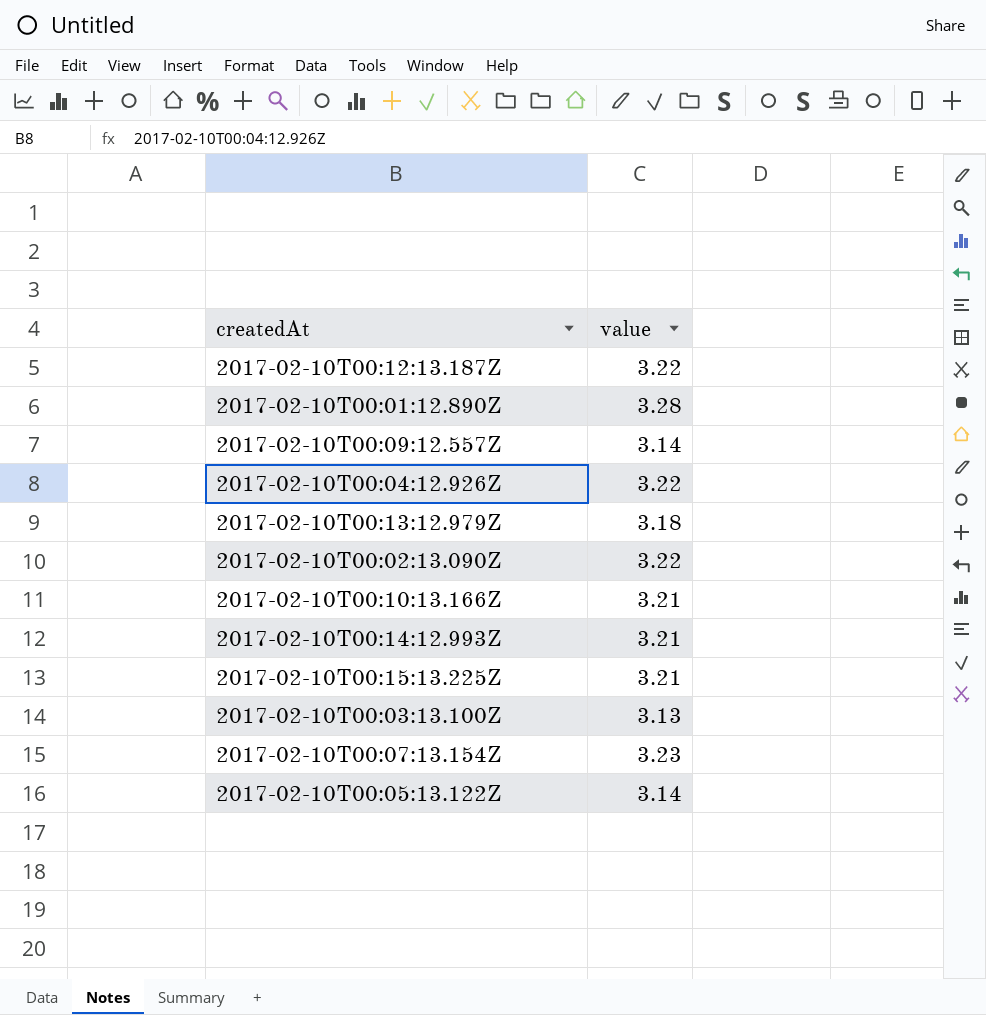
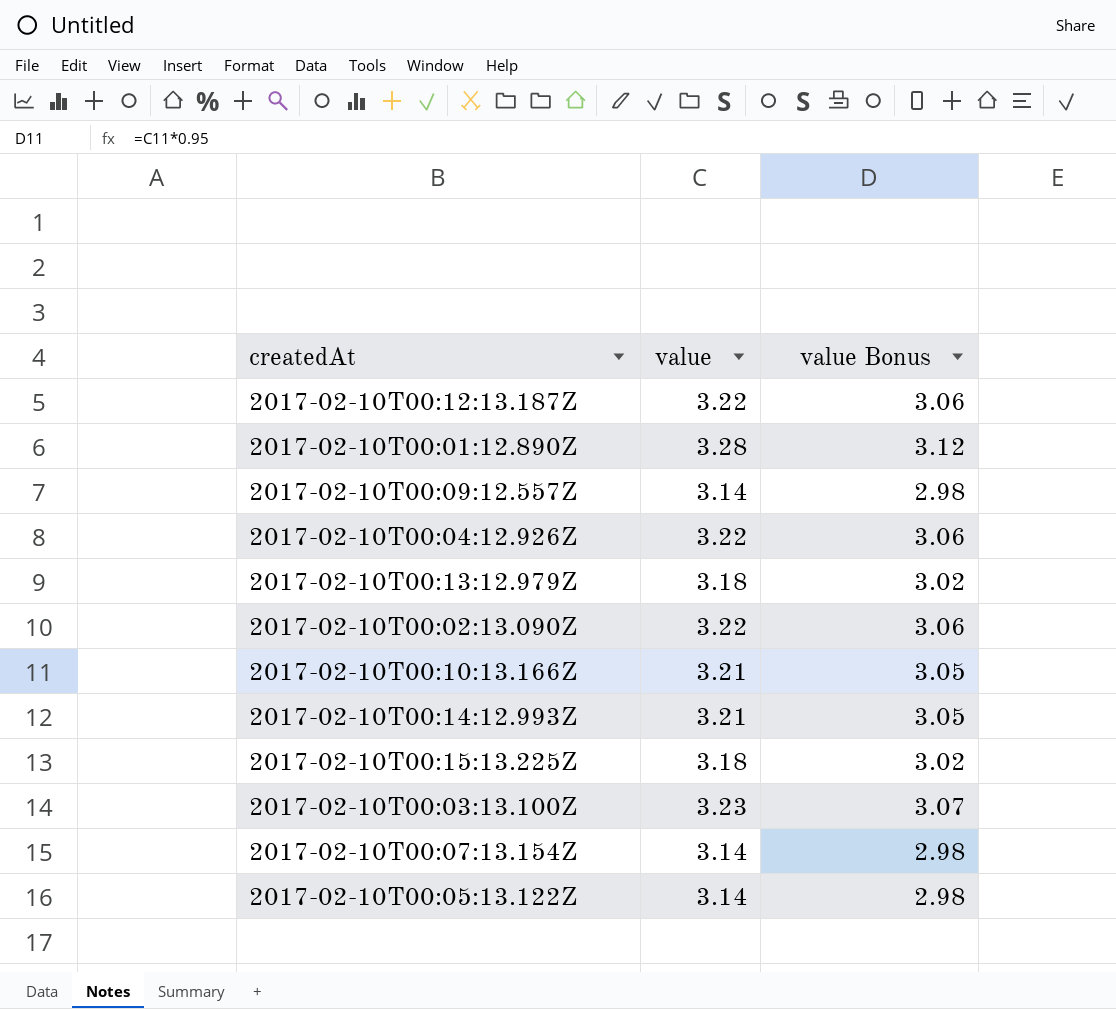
column value Bonus | formula: none -> [value] * 0.95
2017-02-10T00:15:13.225Z | value: 3.21 -> 3.18
2017-02-10T00:03:13.100Z | value: 3.13 -> 3.23
2017-02-10T00:07:13.154Z | value: 3.23 -> 3.14

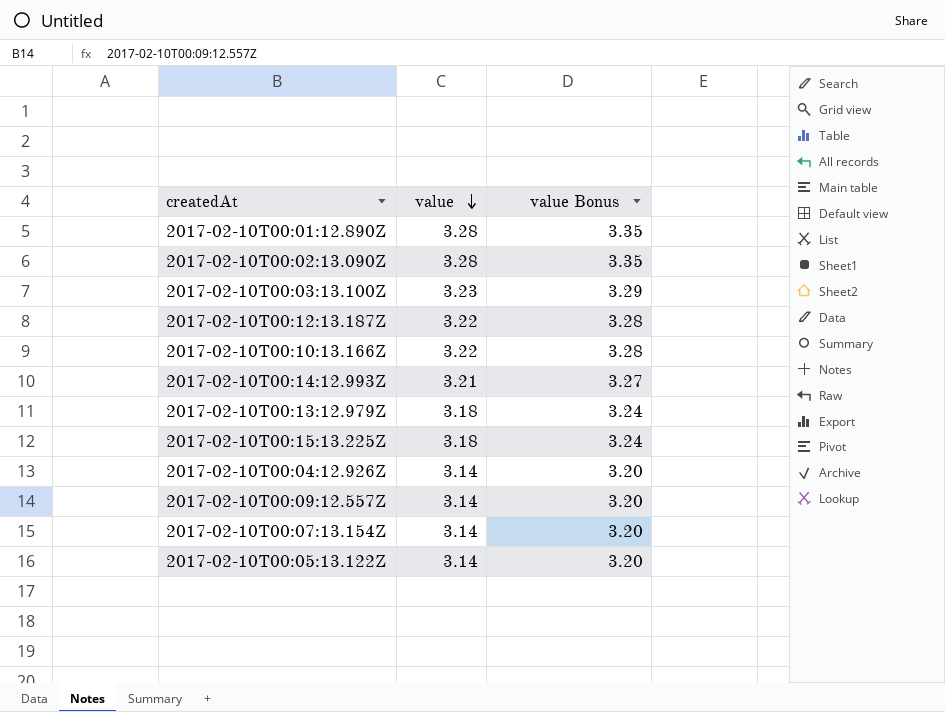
row order: none -> value descending
column value Bonus | formula: [value] * 0.95 -> [value] * 1.02
2017-02-10T00:02:13.090Z | value: 3.22 -> 3.28
2017-02-10T00:10:13.166Z | value: 3.21 -> 3.22
2017-02-10T00:04:12.926Z | value: 3.22 -> 3.14

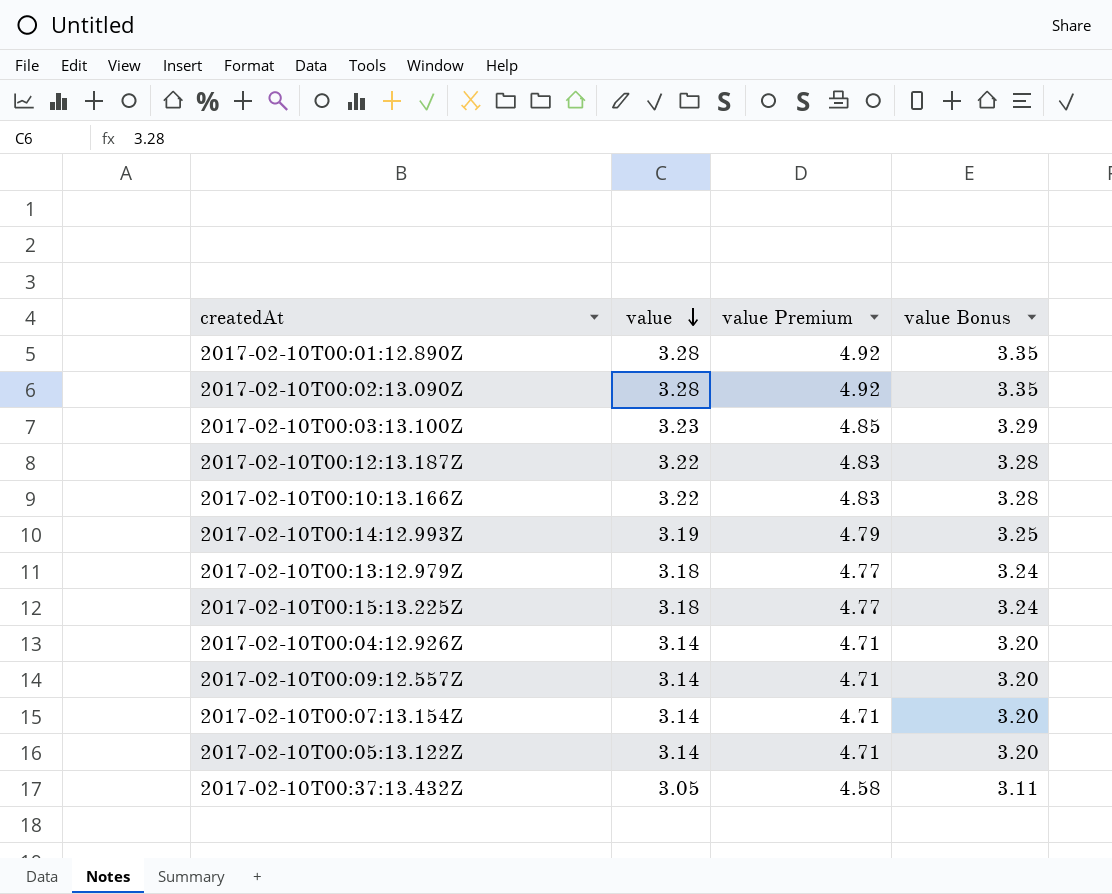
column value Premium | formula: none -> [value] * 1.5
2017-02-10T00:14:12.993Z | value: 3.21 -> 3.19
2017-02-10T00:14:12.993Z | value Bonus: 3.27 -> 3.25
row 2017-02-10T00:37:13.432Z: none -> 3.05 | 4.58 | 3.11

